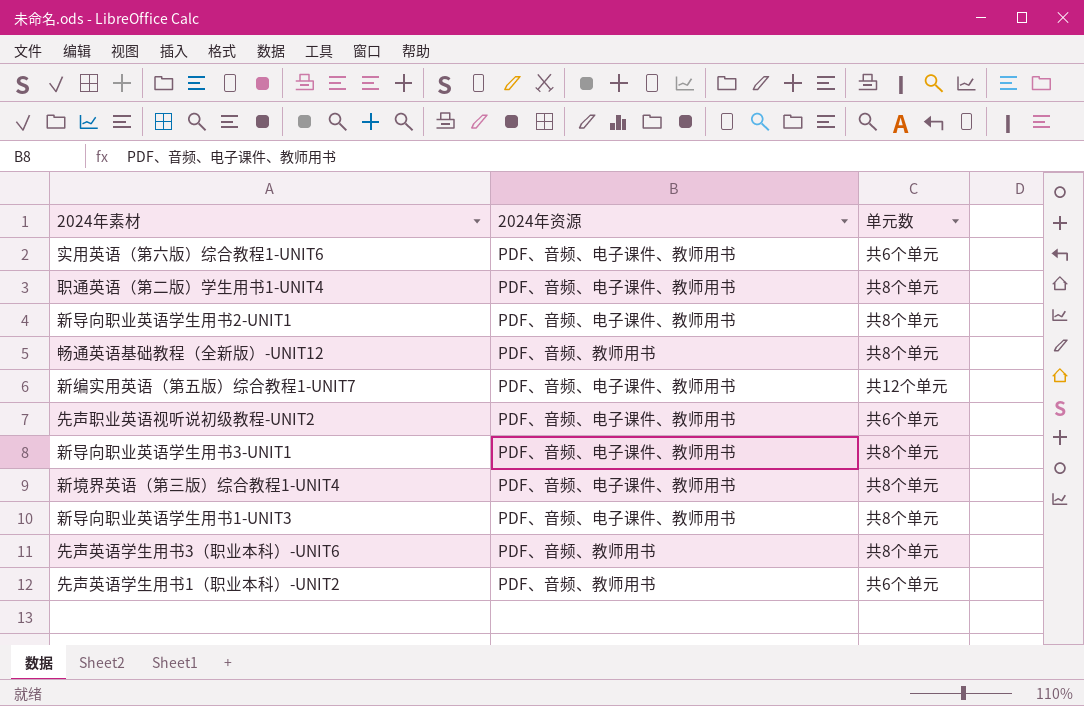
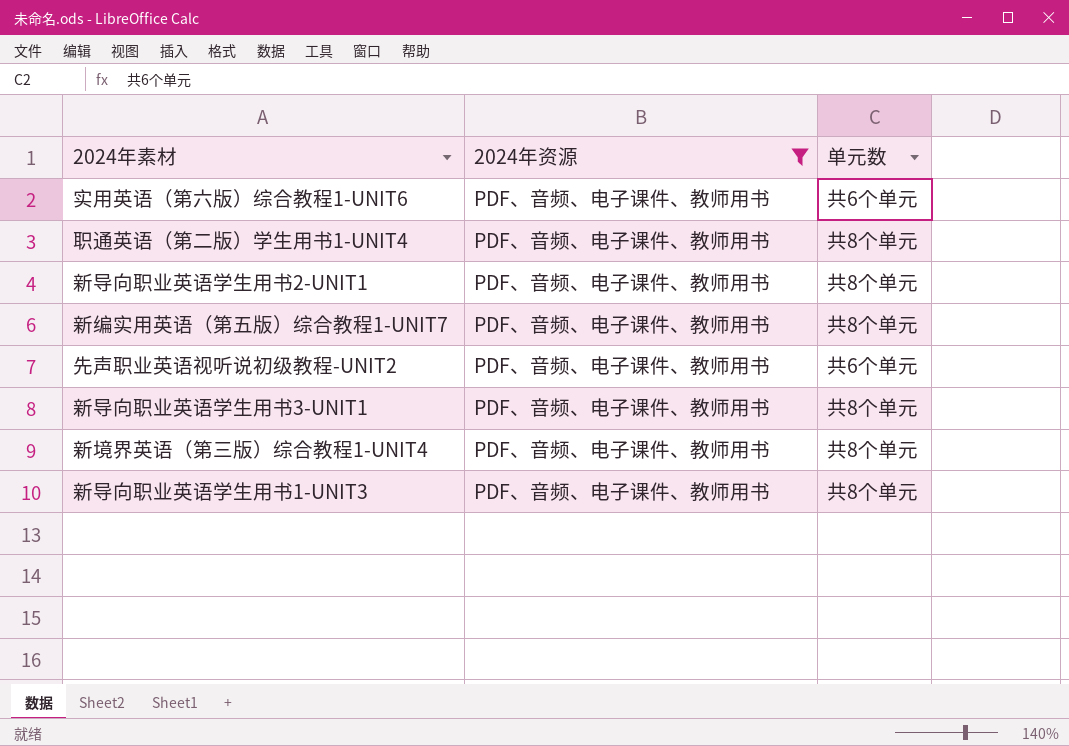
filter: none -> 2024年资源 = PDF、音频、电子课件、教师用书
新编实用英语（第五版）综合教程1-UNIT7 | 单元数: 共12个单元 -> 共8个单元

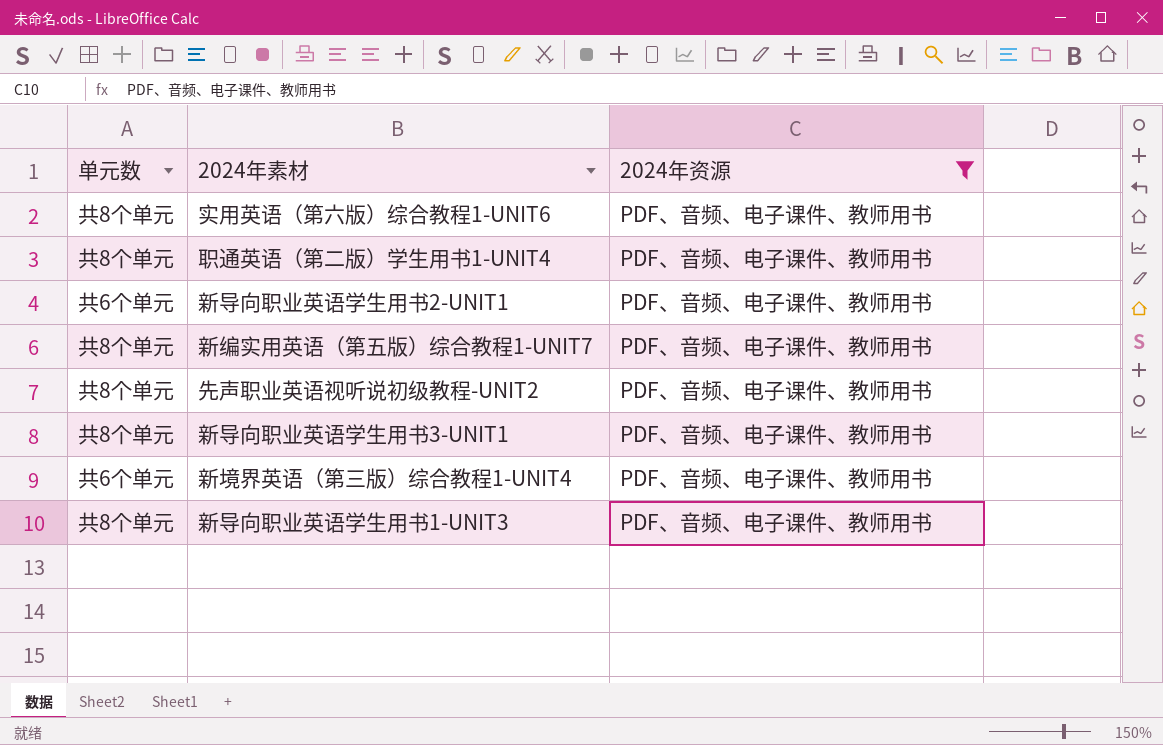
column 单元数 | position: 3 -> 1
实用英语（第六版）综合教程1-UNIT6 | 单元数: 共6个单元 -> 共8个单元
新导向职业英语学生用书2-UNIT1 | 单元数: 共8个单元 -> 共6个单元
先声职业英语视听说初级教程-UNIT2 | 单元数: 共6个单元 -> 共8个单元
新境界英语（第三版）综合教程1-UNIT4 | 单元数: 共8个单元 -> 共6个单元

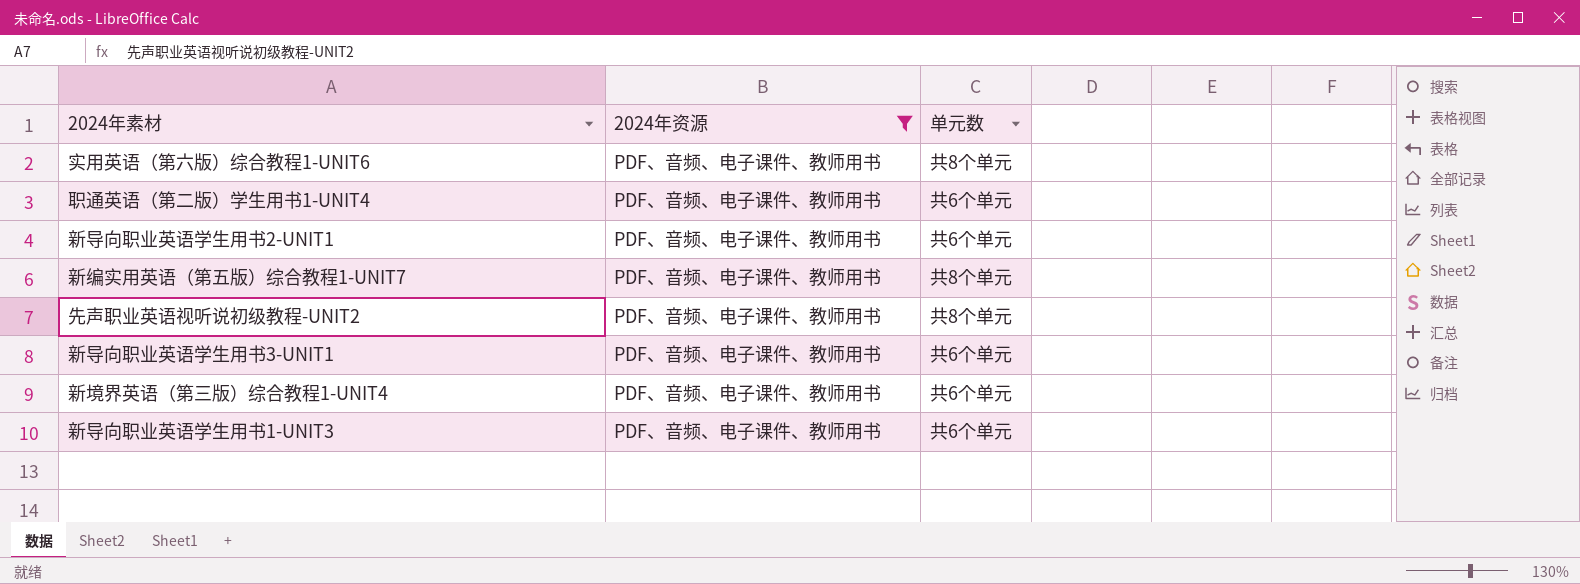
column 单元数 | position: 1 -> 3
职通英语（第二版）学生用书1-UNIT4 | 单元数: 共8个单元 -> 共6个单元
新导向职业英语学生用书3-UNIT1 | 单元数: 共8个单元 -> 共6个单元
新导向职业英语学生用书1-UNIT3 | 单元数: 共8个单元 -> 共6个单元

